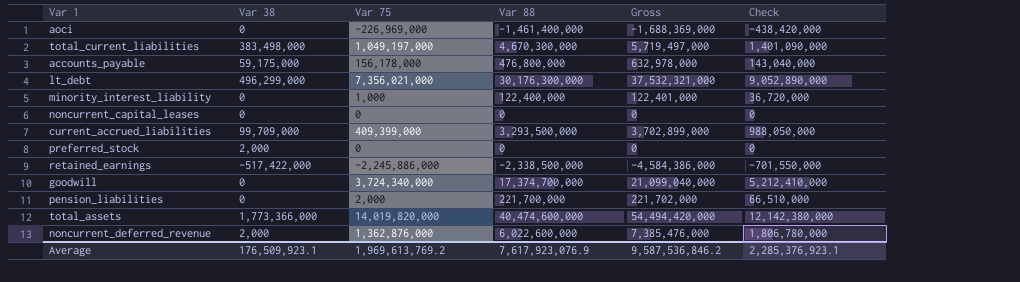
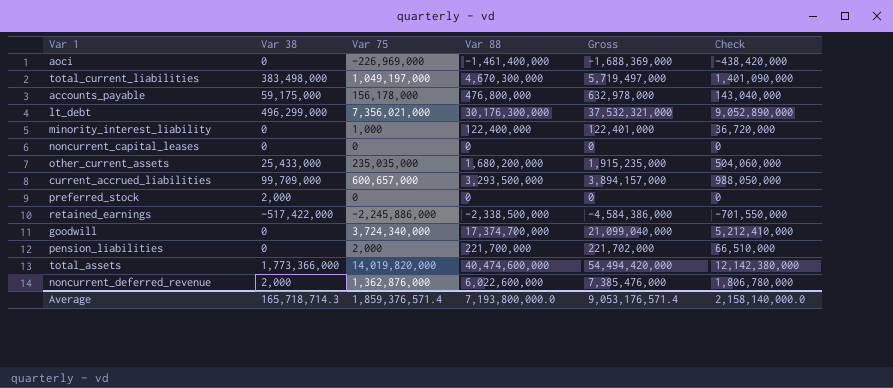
row other_current_assets: none -> 25,433,000 | 235,035,000 | 1,680,200,000 | 1,915,235,000 | 504,060,000
current_accrued_liabilities | Var 75: 409,399,000 -> 600,657,000
current_accrued_liabilities | Gross: 3,702,899,000 -> 3,894,157,000
Average | Var 38: 176,509,923.1 -> 165,718,714.3
Average | Var 75: 1,969,613,769.2 -> 1,859,376,571.4
Average | Var 88: 7,617,923,076.9 -> 7,193,800,000.0
Average | Gross: 9,587,536,846.2 -> 9,053,176,571.4
Average | Check: 2,285,376,923.1 -> 2,158,140,000.0

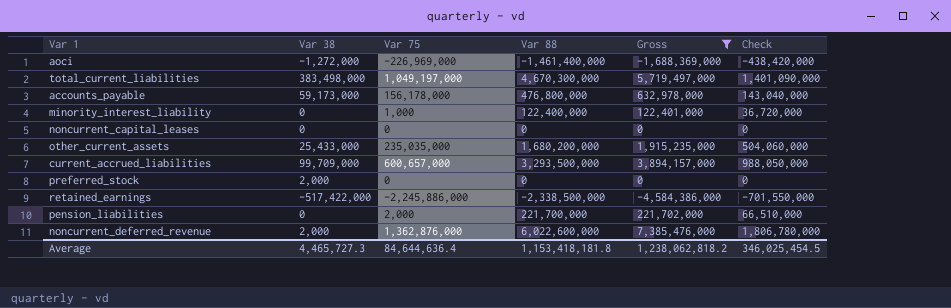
filter: none -> Gross <= 7,385,476,000
aoci | Var 38: 0 -> -1,272,000
accounts_payable | Var 38: 59,175,000 -> 59,173,000
Average | Var 38: 165,718,714.3 -> 4,465,727.3
Average | Var 75: 1,859,376,571.4 -> 84,644,636.4
Average | Var 88: 7,193,800,000.0 -> 1,153,418,181.8
Average | Gross: 9,053,176,571.4 -> 1,238,062,818.2
Average | Check: 2,158,140,000.0 -> 346,025,454.5

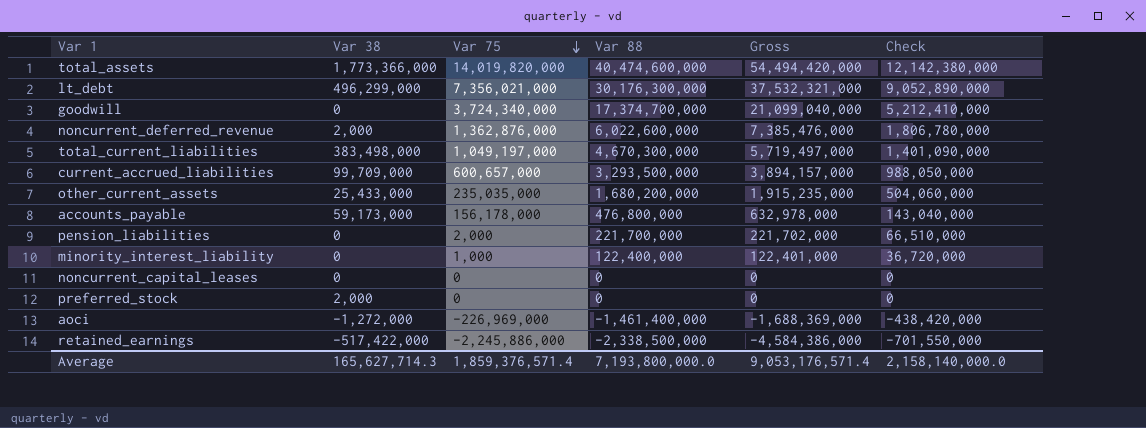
filter: Gross <= 7,385,476,000 -> none
row order: none -> Var 75 descending
Average | Var 38: 4,465,727.3 -> 165,627,714.3
Average | Var 75: 84,644,636.4 -> 1,859,376,571.4
Average | Var 88: 1,153,418,181.8 -> 7,193,800,000.0
Average | Gross: 1,238,062,818.2 -> 9,053,176,571.4
Average | Check: 346,025,454.5 -> 2,158,140,000.0

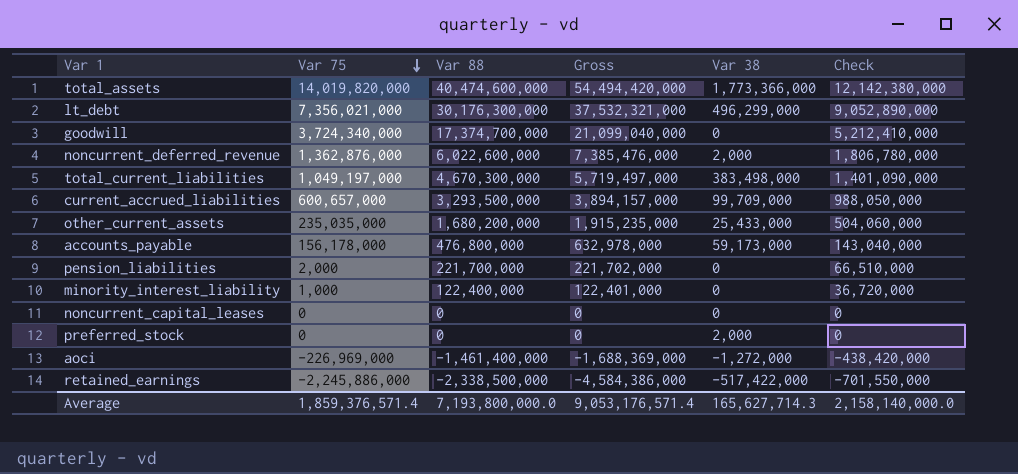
column Var 38 | position: 2 -> 5

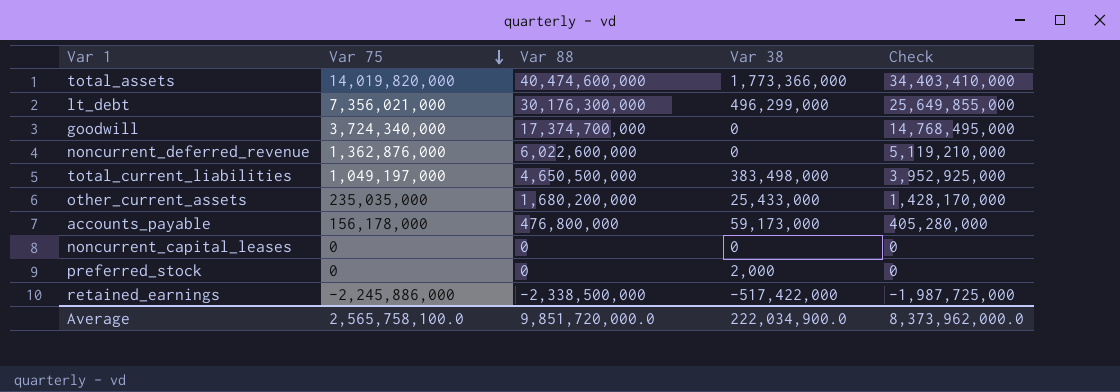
column Gross | formula: [Var 75] + [Var 88] -> none
column Check | formula: [Var 88] * 0.3 -> [Var 88] * 0.85
row current_accrued_liabilities: 600,657,000 | 3,293,500,000 | 3,894,157,000 | 99,709,000 | 988,050,000 -> none
row pension_liabilities: 2,000 | 221,700,000 | 221,702,000 | 0 | 66,510,000 -> none
row minority_interest_liability: 1,000 | 122,400,000 | 122,401,000 | 0 | 36,720,000 -> none
row aoci: -226,969,000 | -1,461,400,000 | -1,688,369,000 | -1,272,000 | -438,420,000 -> none
noncurrent_deferred_revenue | Var 38: 2,000 -> 0
total_current_liabilities | Var 88: 4,670,300,000 -> 4,650,500,000
Average | Var 75: 1,859,376,571.4 -> 2,565,758,100.0
Average | Var 88: 7,193,800,000.0 -> 9,851,720,000.0
Average | Var 38: 165,627,714.3 -> 222,034,900.0
Average | Check: 2,158,140,000.0 -> 8,373,962,000.0

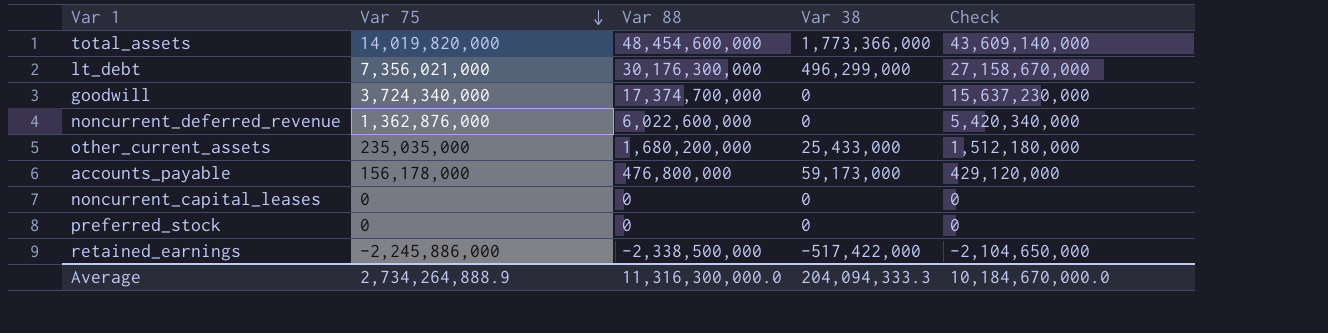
column Check | formula: [Var 88] * 0.85 -> [Var 88] * 0.9
row total_current_liabilities: 1,049,197,000 | 4,650,500,000 | 383,498,000 | 3,952,925,000 -> none
total_assets | Var 88: 40,474,600,000 -> 48,454,600,000
preferred_stock | Var 38: 2,000 -> 0
Average | Var 75: 2,565,758,100.0 -> 2,734,264,888.9
Average | Var 88: 9,851,720,000.0 -> 11,316,300,000.0
Average | Var 38: 222,034,900.0 -> 204,094,333.3
Average | Check: 8,373,962,000.0 -> 10,184,670,000.0

